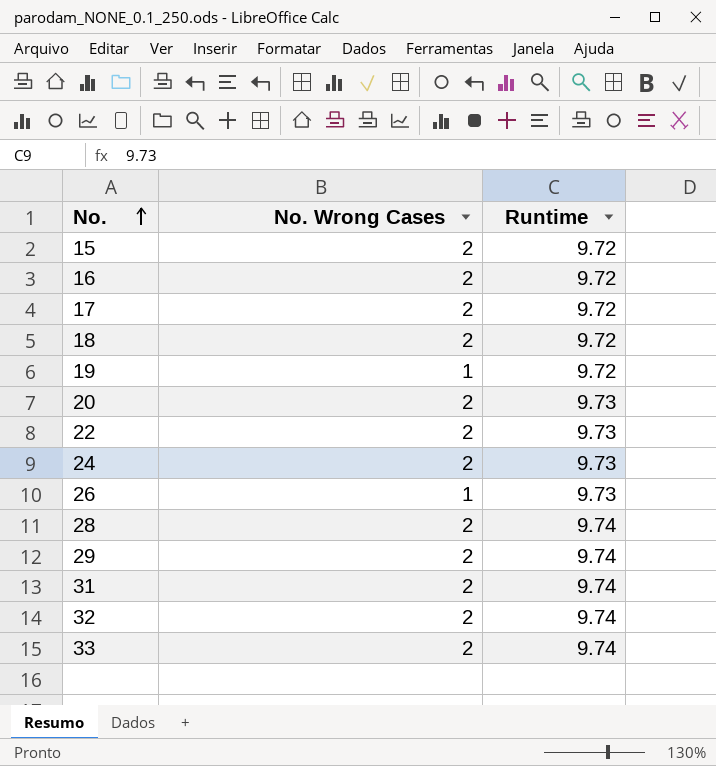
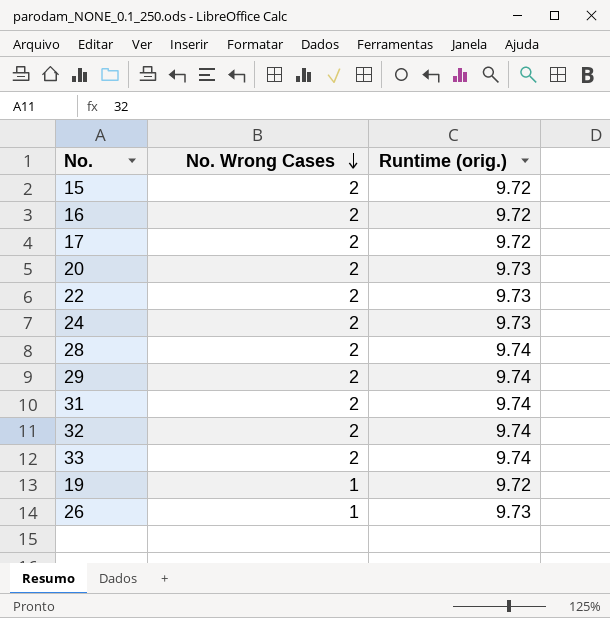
row order: No. ascending -> No. Wrong Cases descending
column name: Runtime -> Runtime (orig.)
row 18: 2 | 9.72 -> none

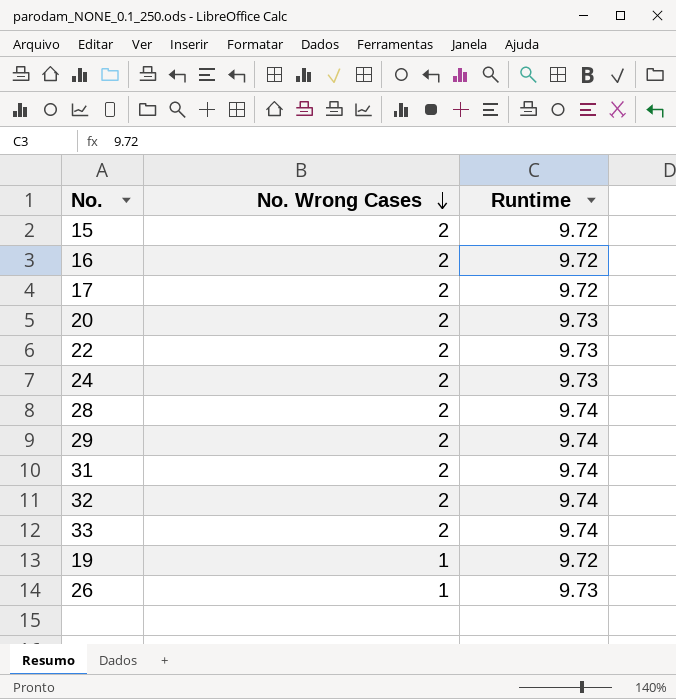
column name: Runtime (orig.) -> Runtime

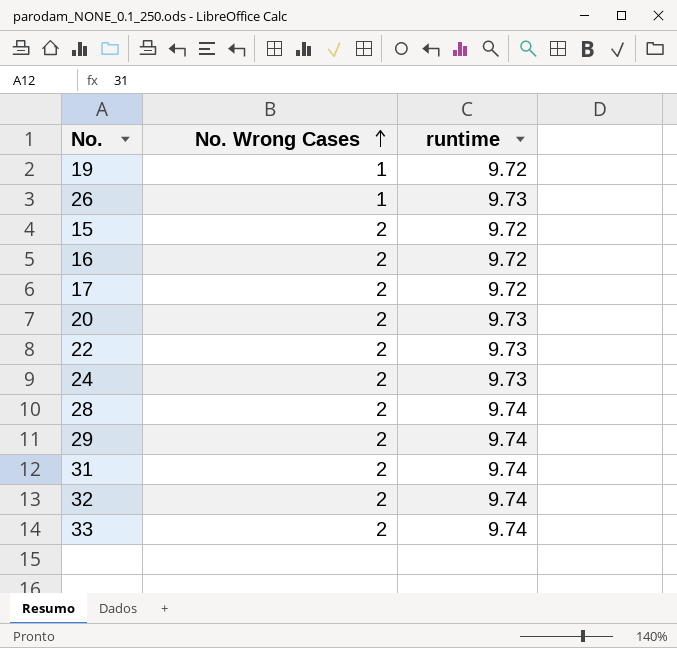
row order: No. Wrong Cases descending -> No. Wrong Cases ascending
column name: Runtime -> runtime

